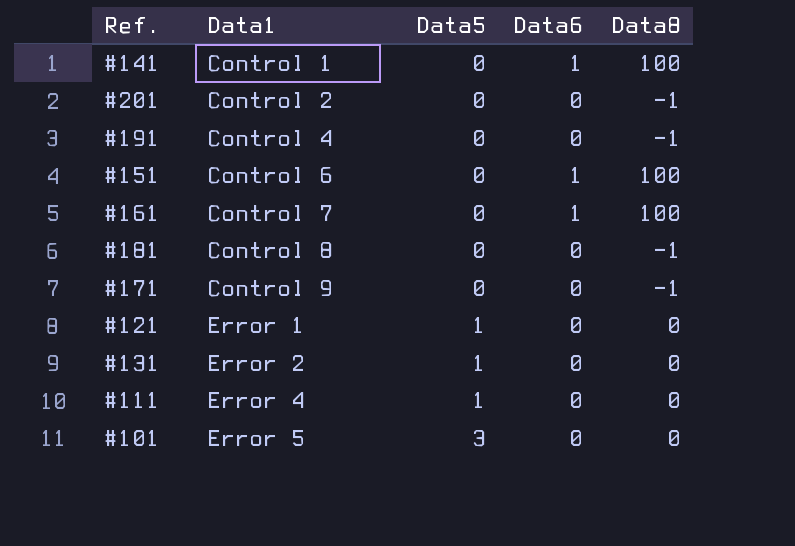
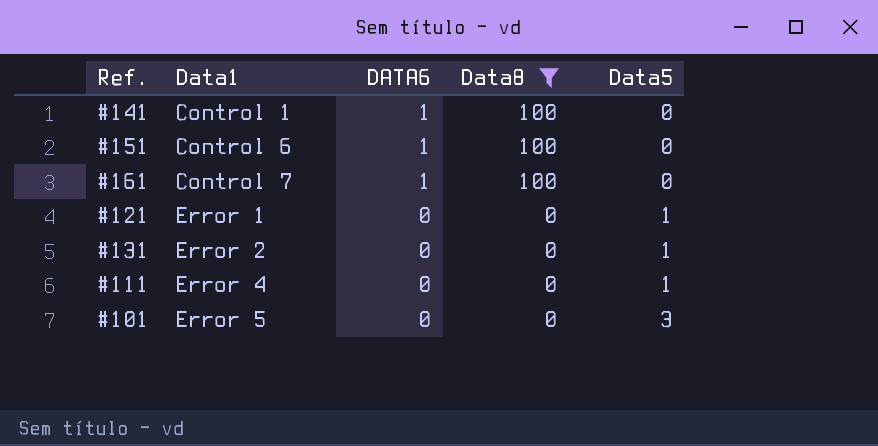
filter: none -> Data8 != -1
column name: Data6 -> DATA6
column Data5 | position: 3 -> 5

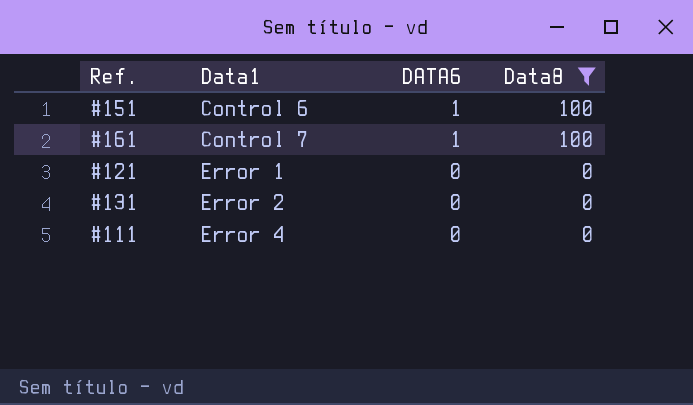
column Data5 | position: 5 -> none
row #141: Control 1 | 1 | 100 | 0 -> none
row #101: Error 5 | 0 | 0 | 3 -> none

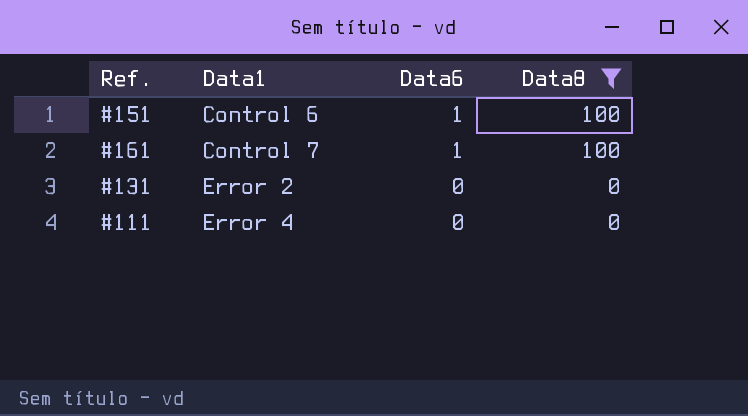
column name: DATA6 -> Data6
row #121: Error 1 | 0 | 0 -> none

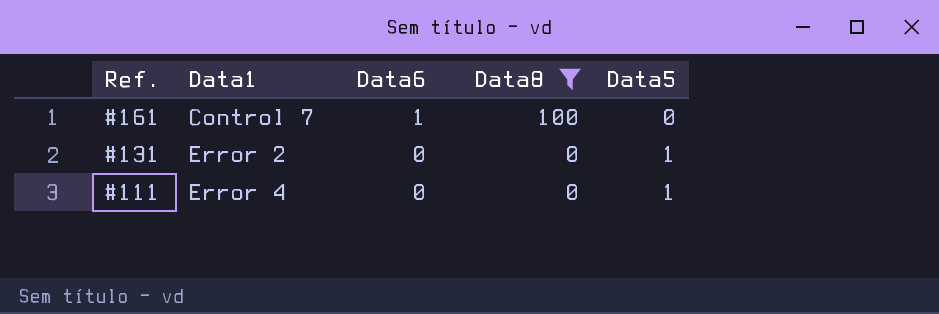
column Data5 | position: none -> 5
row #151: Control 6 | 1 | 100 -> none

